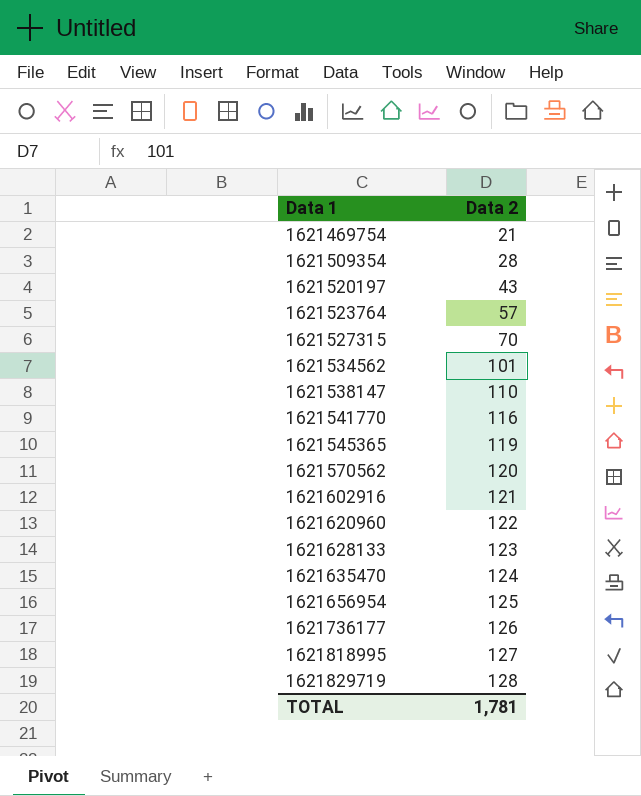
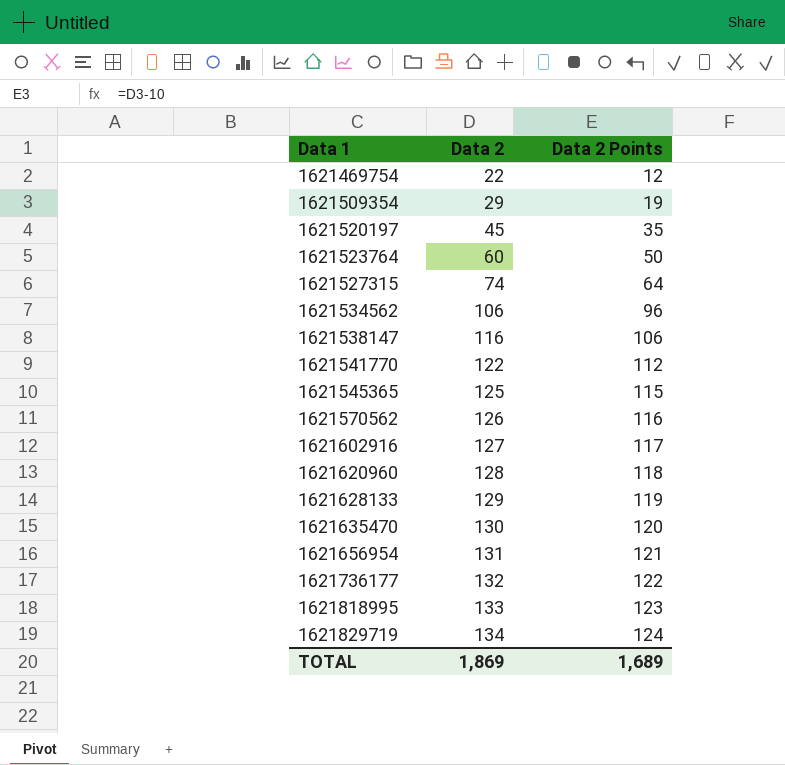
column Data 2 Points | formula: none -> [Data 2] - 10
1621469754 | Data 2: 21 -> 22
1621509354 | Data 2: 28 -> 29
1621520197 | Data 2: 43 -> 45
1621523764 | Data 2: 57 -> 60
1621527315 | Data 2: 70 -> 74
1621534562 | Data 2: 101 -> 106
1621538147 | Data 2: 110 -> 116
1621541770 | Data 2: 116 -> 122
1621545365 | Data 2: 119 -> 125
1621570562 | Data 2: 120 -> 126
1621602916 | Data 2: 121 -> 127
1621620960 | Data 2: 122 -> 128
1621628133 | Data 2: 123 -> 129
1621635470 | Data 2: 124 -> 130
1621656954 | Data 2: 125 -> 131
1621736177 | Data 2: 126 -> 132
1621818995 | Data 2: 127 -> 133
1621829719 | Data 2: 128 -> 134
TOTAL | Data 2: 1,781 -> 1,869

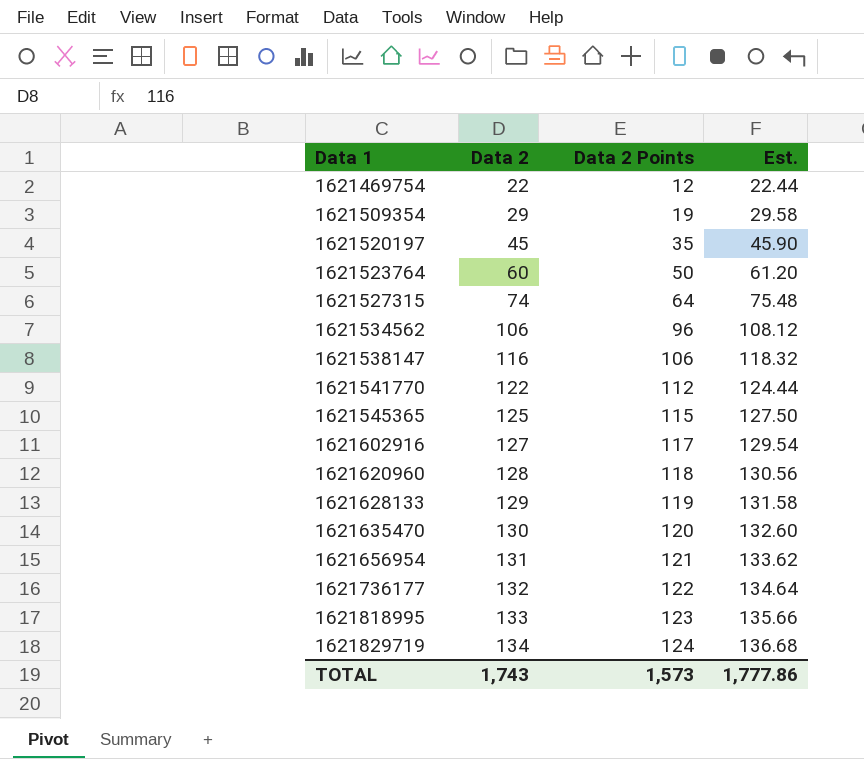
column Est. | formula: none -> [Data 2] * 1.02
row 1621570562: 126 | 116 -> none
TOTAL | Data 2: 1,869 -> 1,743
TOTAL | Data 2 Points: 1,689 -> 1,573

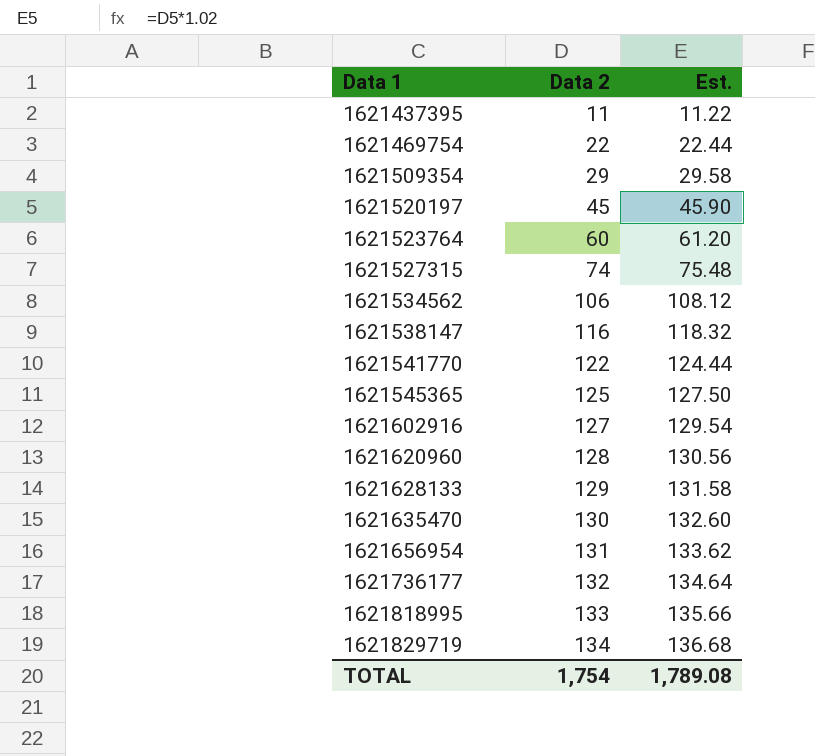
column Data 2 Points | formula: [Data 2] - 10 -> none
row 1621437395: none -> 11 | 11.22
TOTAL | Data 2: 1,743 -> 1,754
TOTAL | Est.: 1,777.86 -> 1,789.08

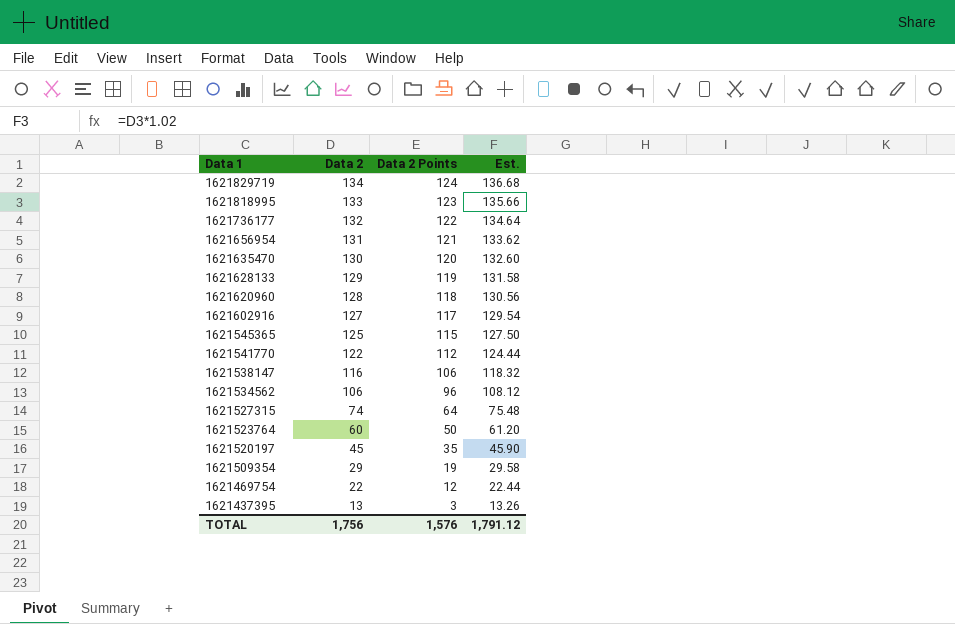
row order: Data 1 ascending -> Data 1 descending
column Data 2 Points | formula: none -> [Data 2] - 10
1621437395 | Data 2: 11 -> 13
1621437395 | Est.: 11.22 -> 13.26
TOTAL | Data 2: 1,754 -> 1,756
TOTAL | Est.: 1,789.08 -> 1,791.12

